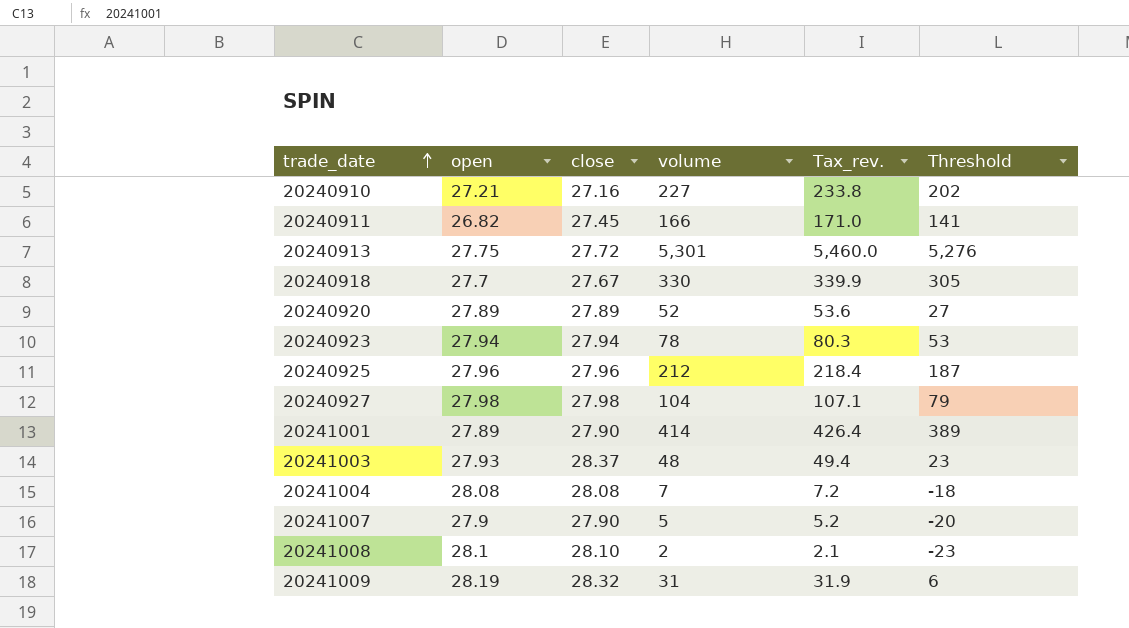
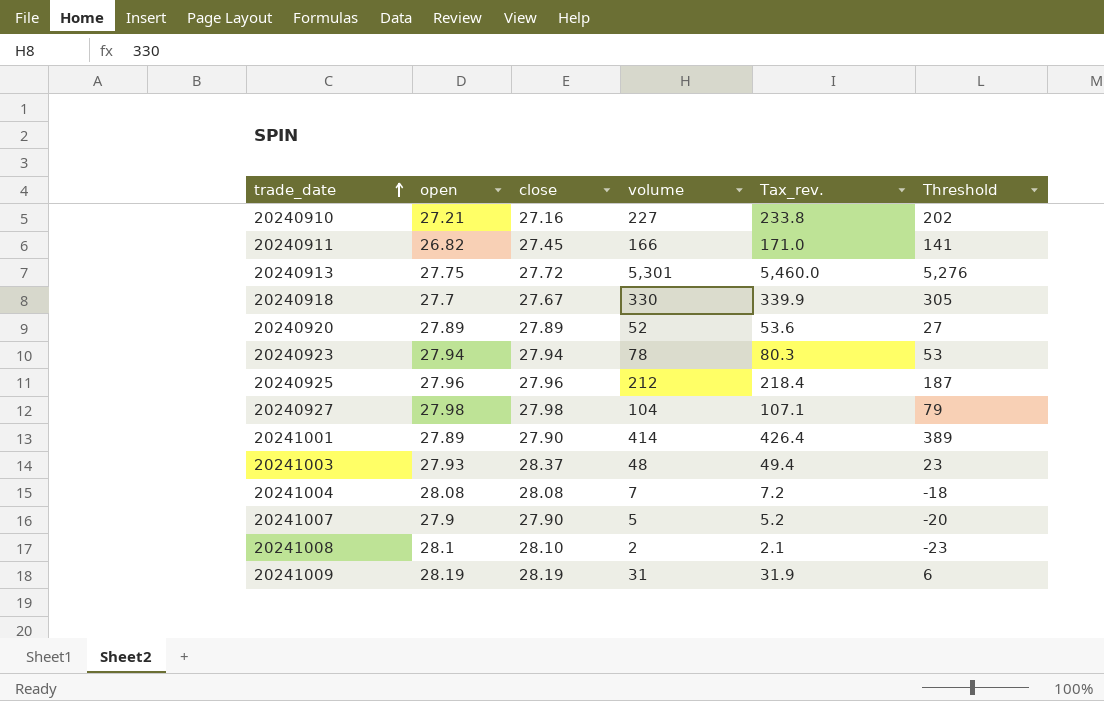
20241009 | close: 28.32 -> 28.19

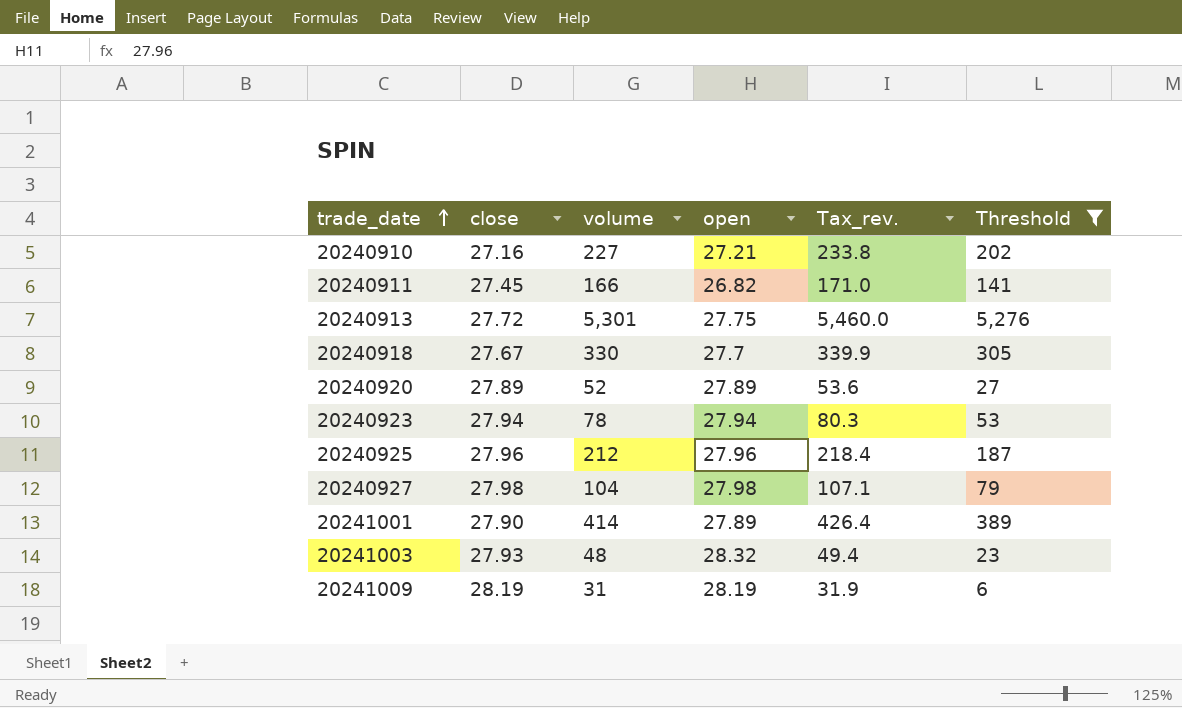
filter: none -> Threshold >= 6
column open | position: 2 -> 4
20241003 | close: 28.37 -> 27.93
20241003 | open: 27.93 -> 28.32

